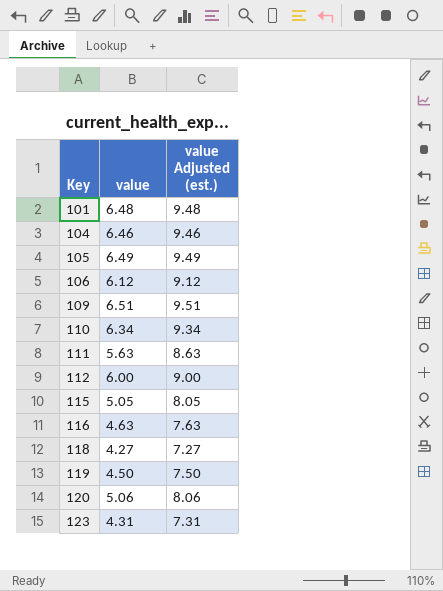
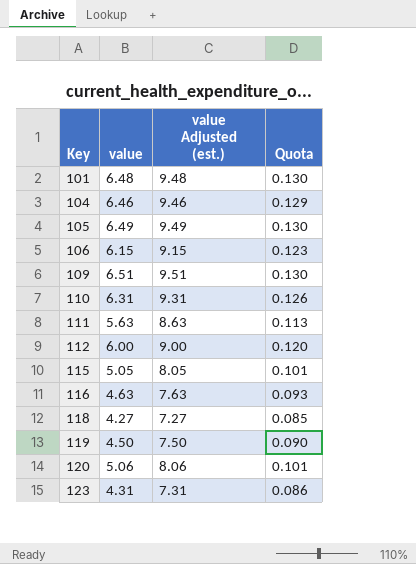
column Quota | formula: none -> [value] * 0.02
106 | value: 6.12 -> 6.15
106 | value Adjusted (est.): 9.12 -> 9.15
110 | value: 6.34 -> 6.31
110 | value Adjusted (est.): 9.34 -> 9.31

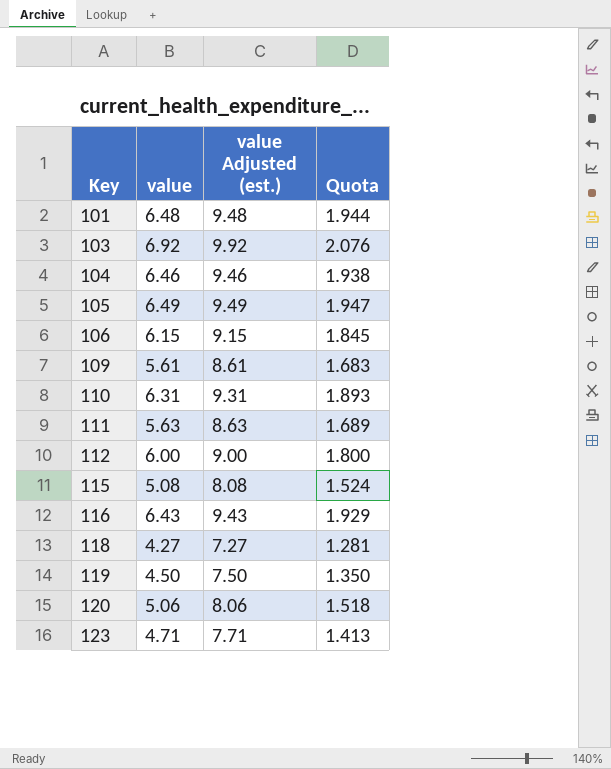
column Quota | formula: [value] * 0.02 -> [value] * 0.3
row 103: none -> 6.92 | 9.92 | 2.076
109 | value: 6.51 -> 5.61
109 | value Adjusted (est.): 9.51 -> 8.61
115 | value: 5.05 -> 5.08
115 | value Adjusted (est.): 8.05 -> 8.08
116 | value: 4.63 -> 6.43
116 | value Adjusted (est.): 7.63 -> 9.43
123 | value: 4.31 -> 4.71
123 | value Adjusted (est.): 7.31 -> 7.71

